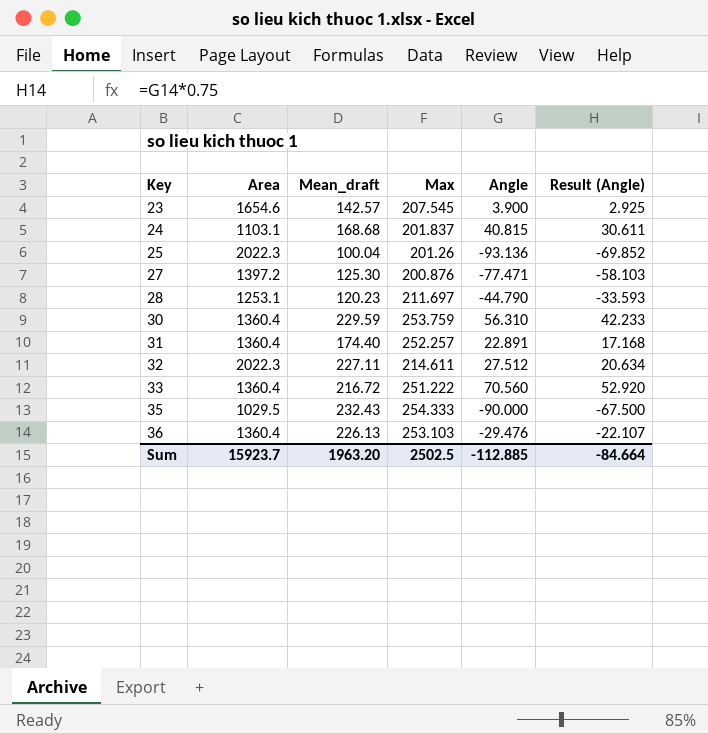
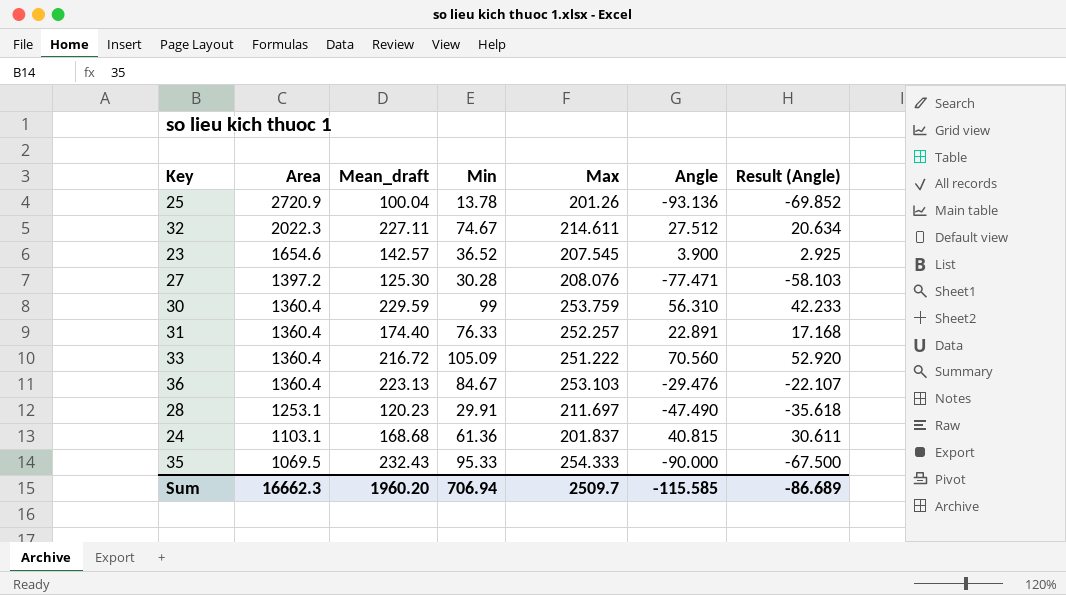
row order: Key ascending -> Area descending
column Min | position: none -> 4
25 | Area: 2022.3 -> 2720.9
27 | Max: 200.876 -> 208.076
36 | Mean_draft: 226.13 -> 223.13
28 | Angle: -44.790 -> -47.490
28 | Result (Angle): -33.593 -> -35.618
35 | Area: 1029.5 -> 1069.5
Sum | Area: 15923.7 -> 16662.3
Sum | Mean_draft: 1963.20 -> 1960.20
Sum | Max: 2502.5 -> 2509.7
Sum | Angle: -112.885 -> -115.585
Sum | Result (Angle): -84.664 -> -86.689

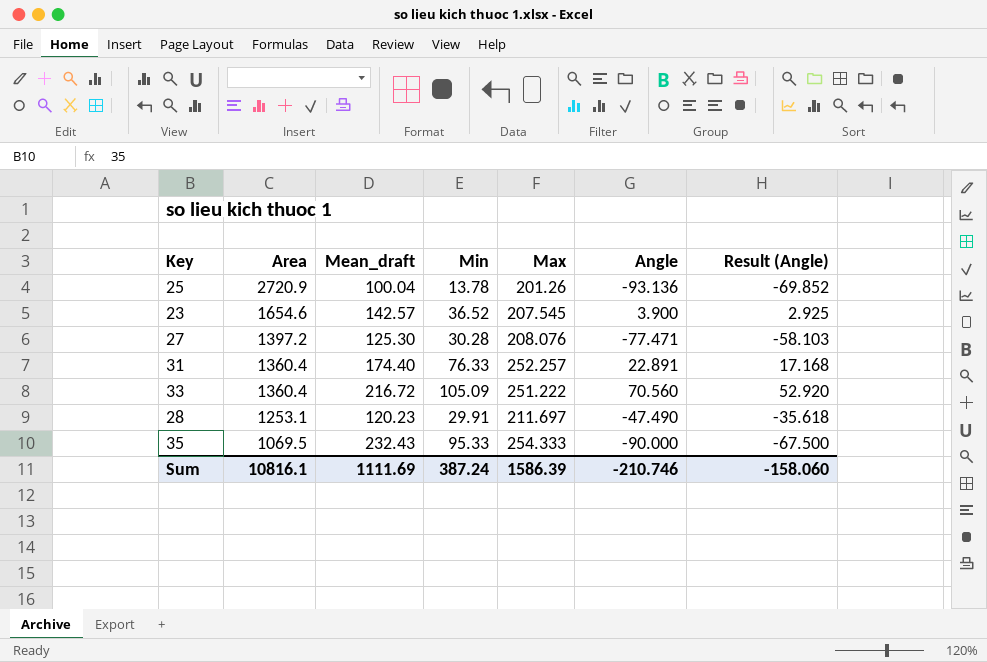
row 32: 2022.3 | 227.11 | 74.67 | 214.611 | 27.512 | 20.634 -> none
row 30: 1360.4 | 229.59 | 99 | 253.759 | 56.310 | 42.233 -> none
row 36: 1360.4 | 223.13 | 84.67 | 253.103 | -29.476 | -22.107 -> none
row 24: 1103.1 | 168.68 | 61.36 | 201.837 | 40.815 | 30.611 -> none
Sum | Area: 16662.3 -> 10816.1
Sum | Mean_draft: 1960.20 -> 1111.69
Sum | Min: 706.94 -> 387.24
Sum | Max: 2509.7 -> 1586.39
Sum | Angle: -115.585 -> -210.746
Sum | Result (Angle): -86.689 -> -158.060

